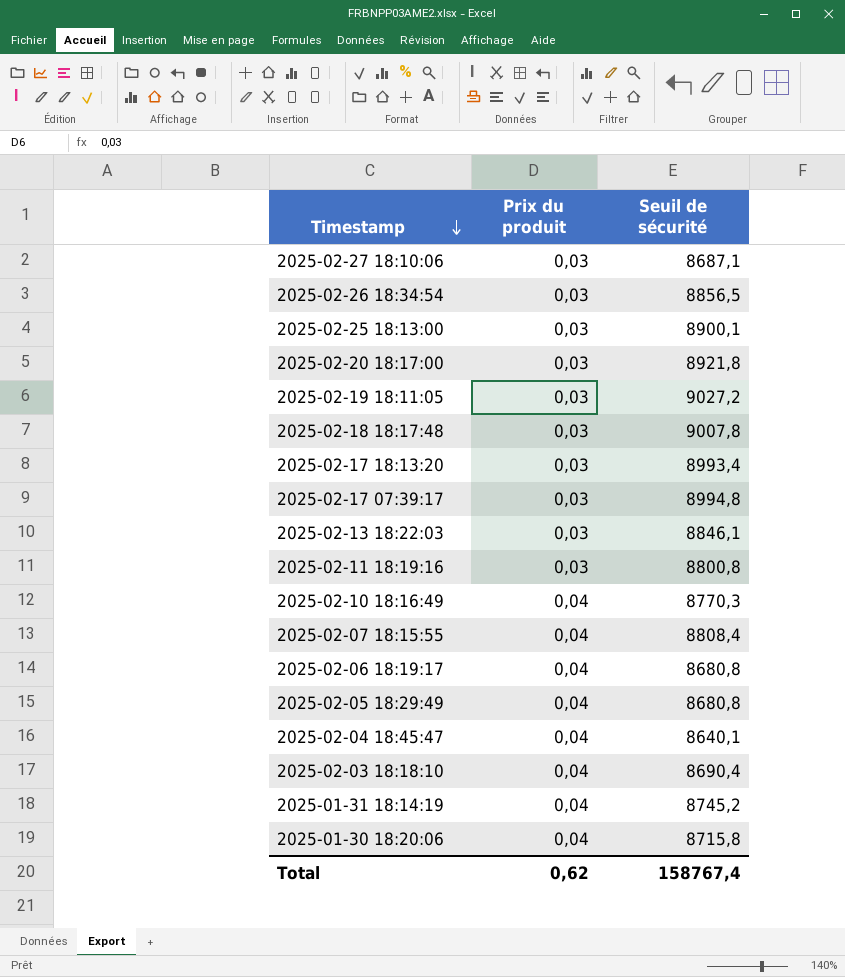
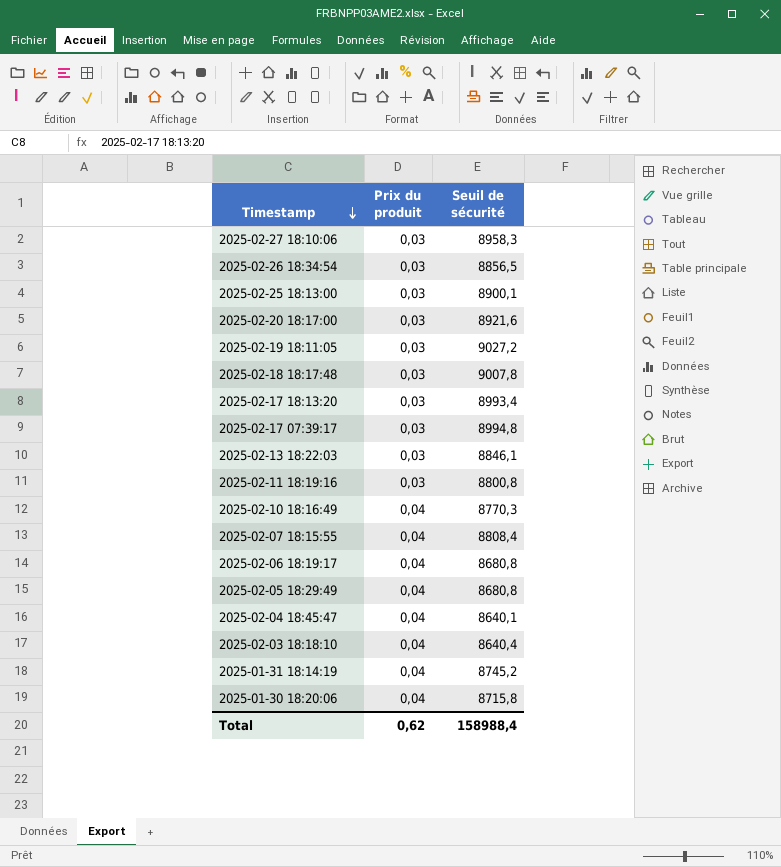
2025-02-27 18:10:06 | Seuil de sécurité: 8687,1 -> 8958,3
2025-02-20 18:17:00 | Seuil de sécurité: 8921,8 -> 8921,6
2025-02-03 18:18:10 | Seuil de sécurité: 8690,4 -> 8640,4
Total | Seuil de sécurité: 158767,4 -> 158988,4

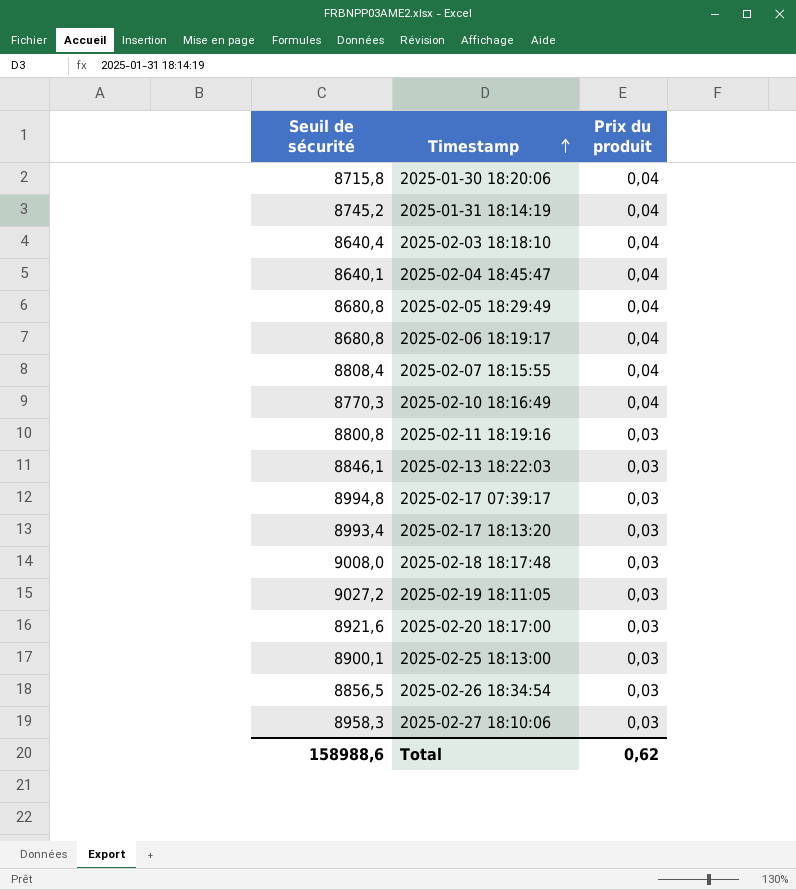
row order: Timestamp descending -> Timestamp ascending
column Seuil de sécurité | position: 3 -> 1
2025-02-18 18:17:48 | Seuil de sécurité: 9007,8 -> 9008,0
Total | Seuil de sécurité: 158988,4 -> 158988,6

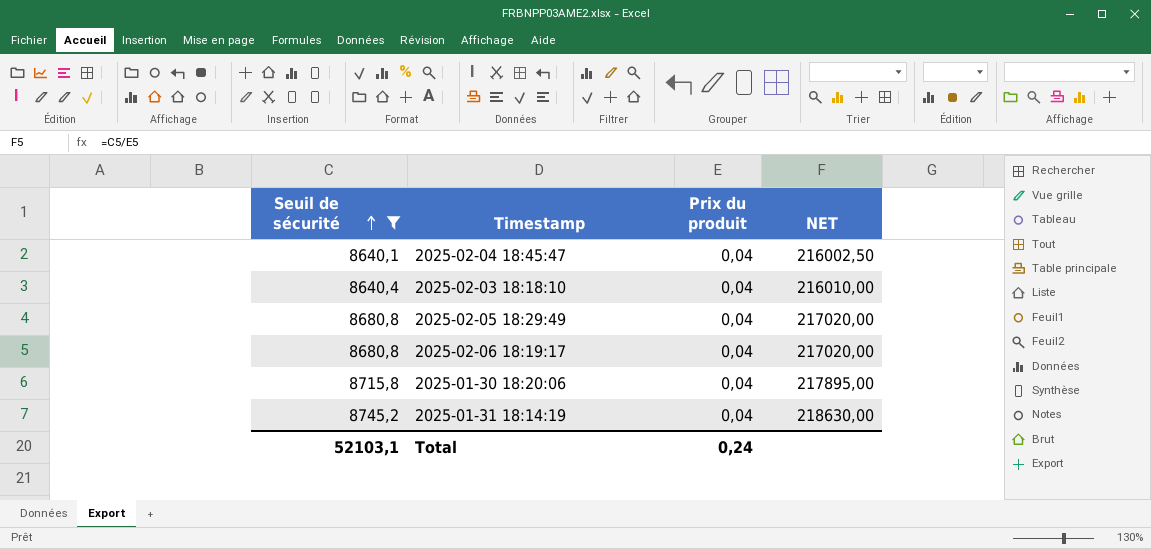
filter: none -> Seuil de sécurité <= 8745,2
row order: Timestamp ascending -> Seuil de sécurité ascending
column NET | formula: none -> [Seuil de sécurité] / [Prix du produit]
Total | Seuil de sécurité: 158988,6 -> 52103,1
Total | Prix du produit: 0,62 -> 0,24

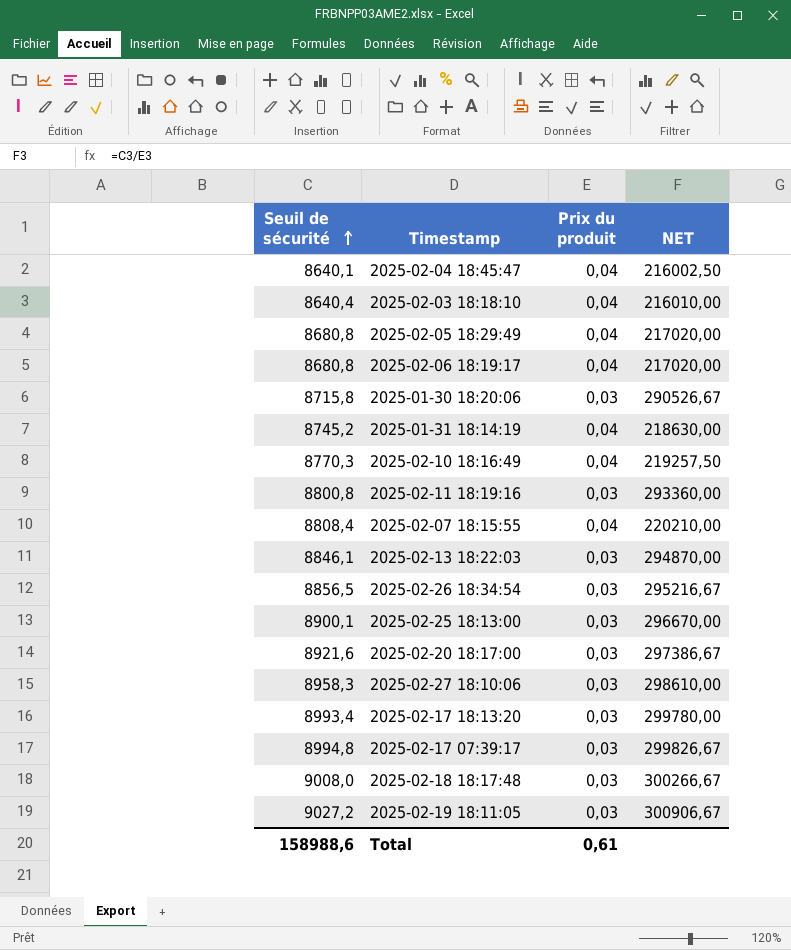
filter: Seuil de sécurité <= 8745,2 -> none
2025-01-30 18:20:06 | Prix du produit: 0,04 -> 0,03
2025-01-30 18:20:06 | NET: 217895,00 -> 290526,67
Total | Seuil de sécurité: 52103,1 -> 158988,6
Total | Prix du produit: 0,24 -> 0,61

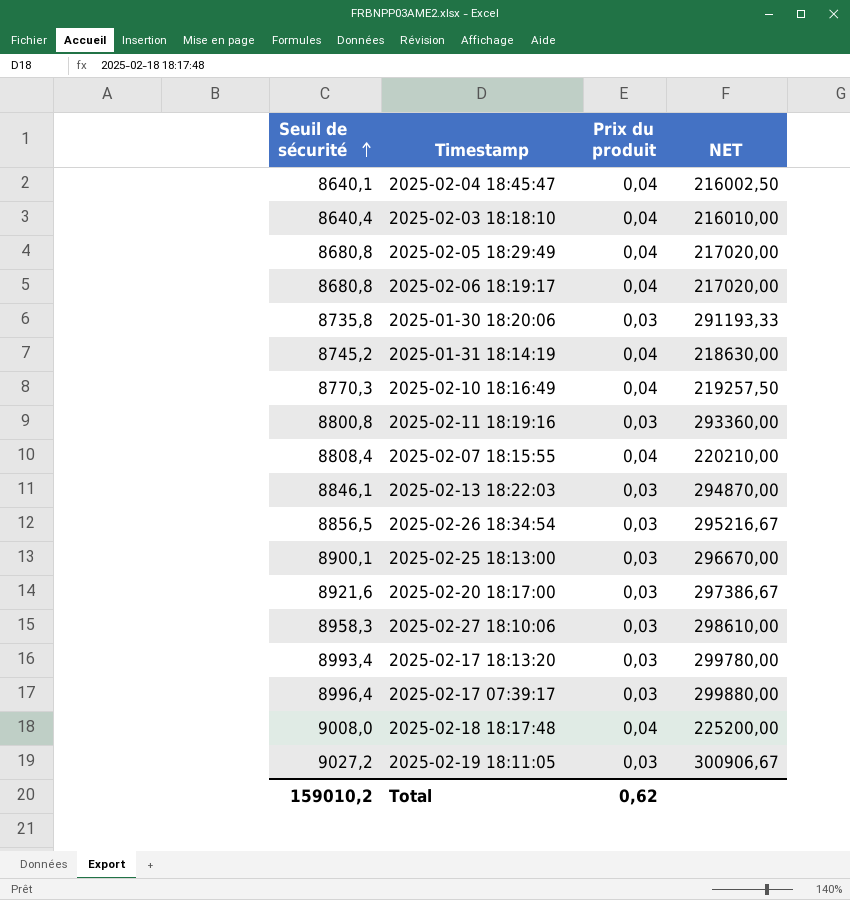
2025-01-30 18:20:06 | Seuil de sécurité: 8715,8 -> 8735,8
2025-01-30 18:20:06 | NET: 290526,67 -> 291193,33
2025-02-17 07:39:17 | Seuil de sécurité: 8994,8 -> 8996,4
2025-02-17 07:39:17 | NET: 299826,67 -> 299880,00
2025-02-18 18:17:48 | Prix du produit: 0,03 -> 0,04
2025-02-18 18:17:48 | NET: 300266,67 -> 225200,00
Total | Seuil de sécurité: 158988,6 -> 159010,2
Total | Prix du produit: 0,61 -> 0,62

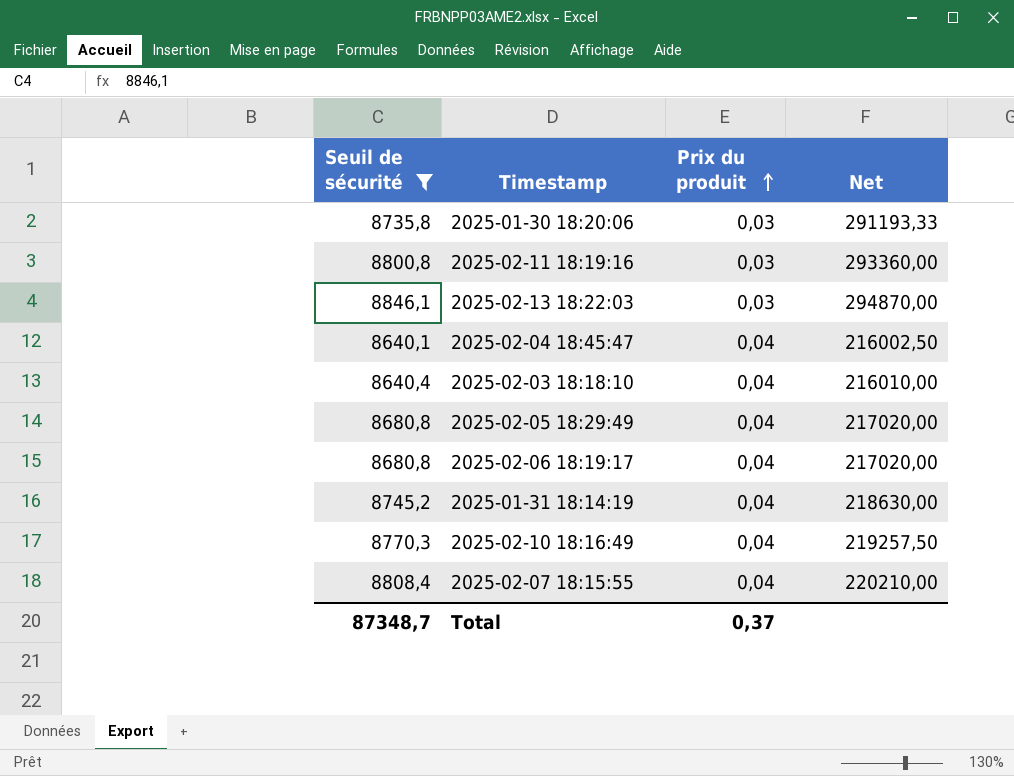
filter: none -> Seuil de sécurité <= 8846,1
row order: Seuil de sécurité ascending -> Prix du produit ascending
column name: NET -> Net
Total | Seuil de sécurité: 159010,2 -> 87348,7
Total | Prix du produit: 0,62 -> 0,37

